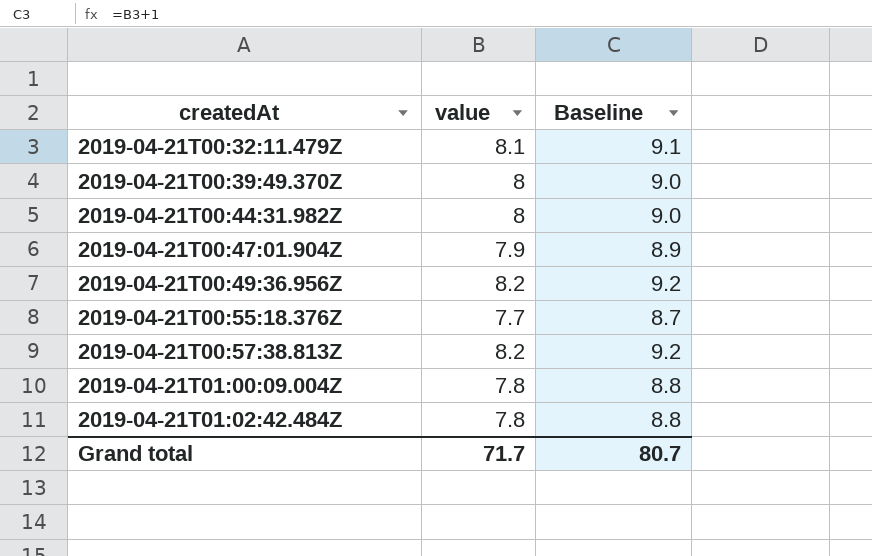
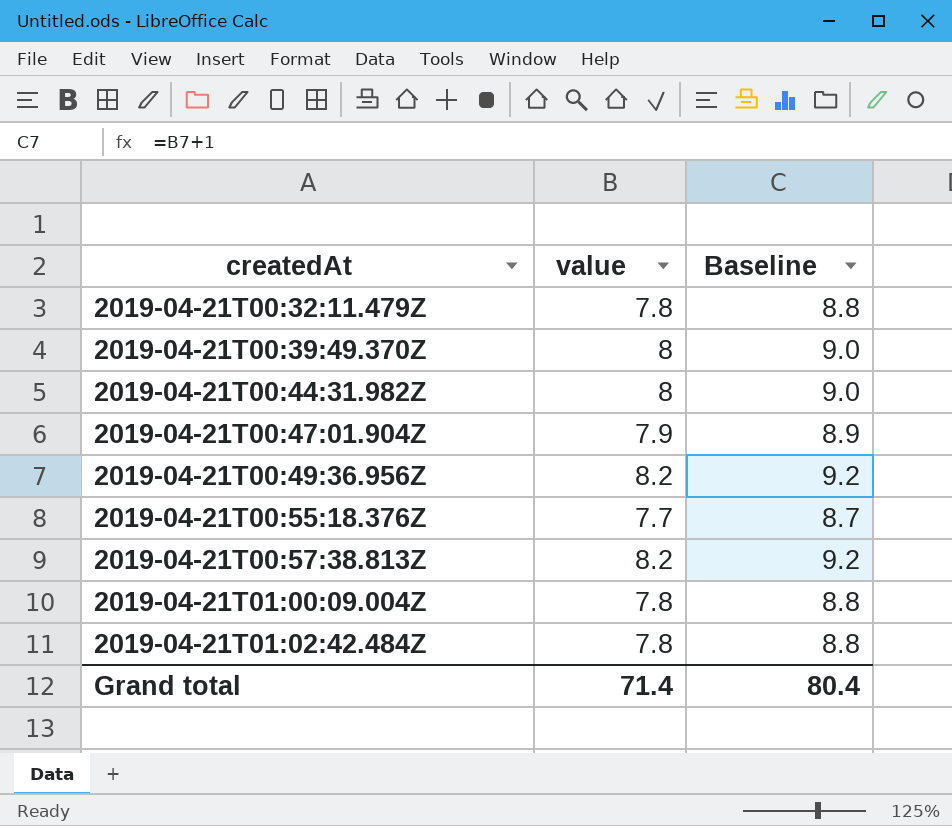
2019-04-21T00:32:11.479Z | value: 8.1 -> 7.8
2019-04-21T00:32:11.479Z | Baseline: 9.1 -> 8.8
Grand total | value: 71.7 -> 71.4
Grand total | Baseline: 80.7 -> 80.4

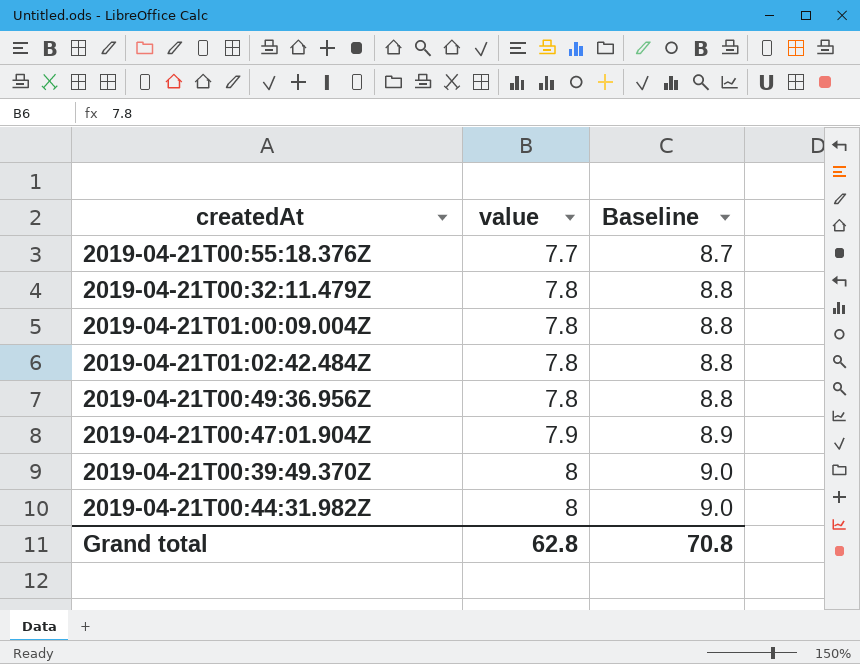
row order: createdAt ascending -> value ascending
row 2019-04-21T00:57:38.813Z: 8.2 | 9.2 -> none
2019-04-21T00:49:36.956Z | value: 8.2 -> 7.8
2019-04-21T00:49:36.956Z | Baseline: 9.2 -> 8.8
Grand total | value: 71.4 -> 62.8
Grand total | Baseline: 80.4 -> 70.8

